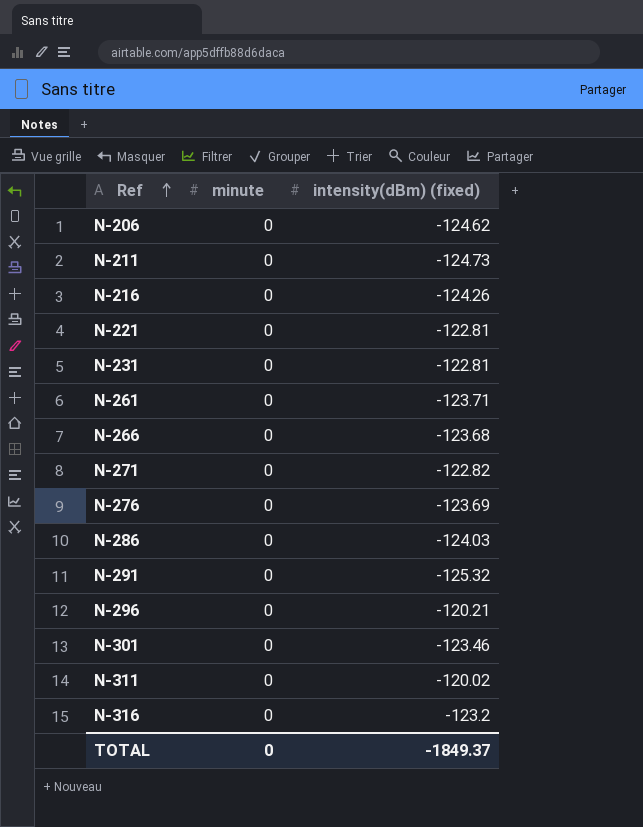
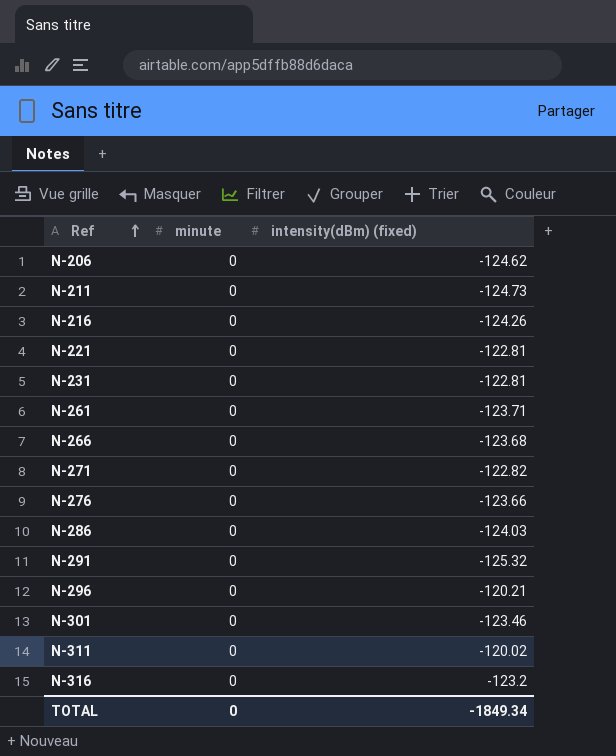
N-276 | intensity(dBm) (fixed): -123.69 -> -123.66
TOTAL | intensity(dBm) (fixed): -1849.37 -> -1849.34

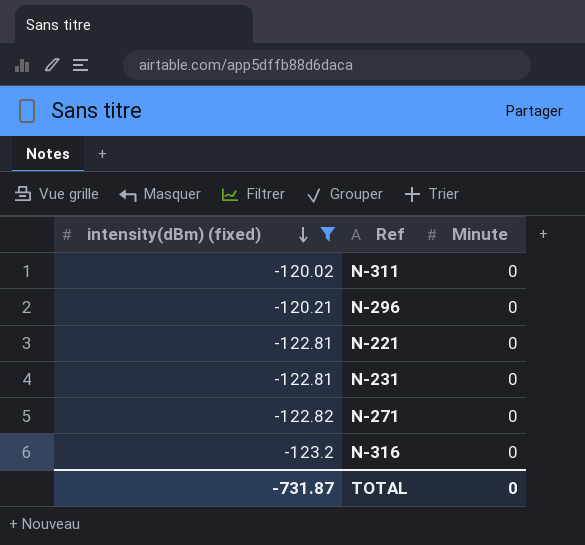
filter: none -> intensity(dBm) (fixed) >= -123.2
row order: Ref ascending -> intensity(dBm) (fixed) descending
column intensity(dBm) (fixed) | position: 3 -> 1
column name: minute -> Minute
TOTAL | intensity(dBm) (fixed): -1849.34 -> -731.87

